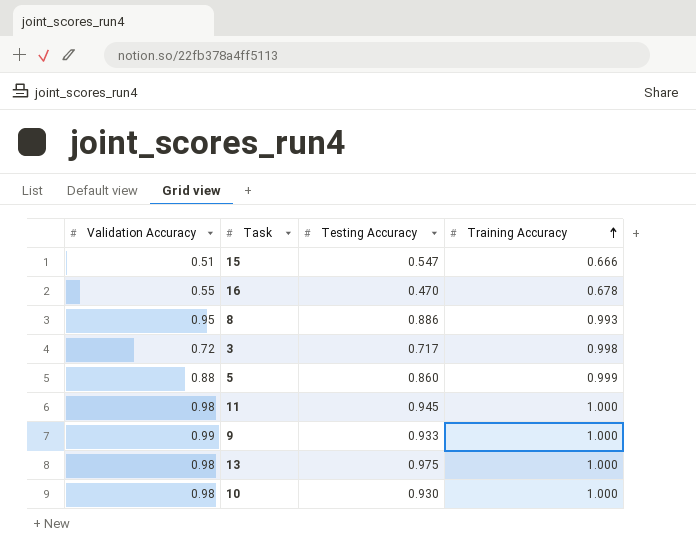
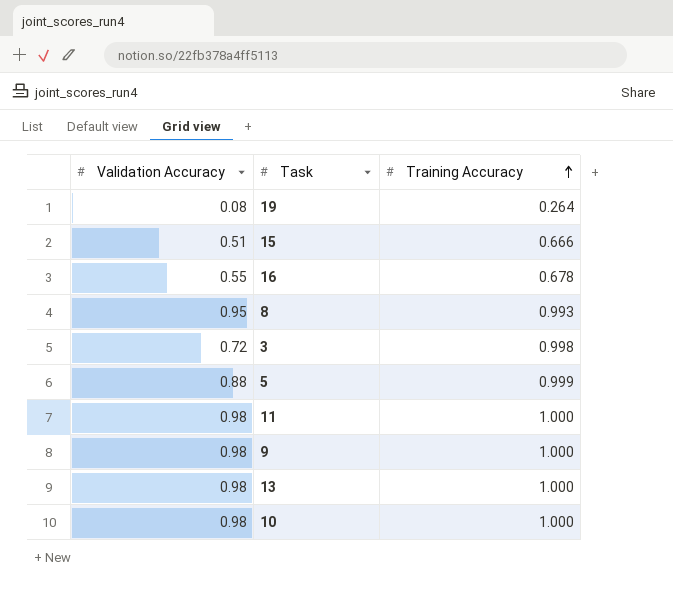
column Testing Accuracy | position: 3 -> none
row 19: none -> 0.08 | 0.264
9 | Validation Accuracy: 0.99 -> 0.98

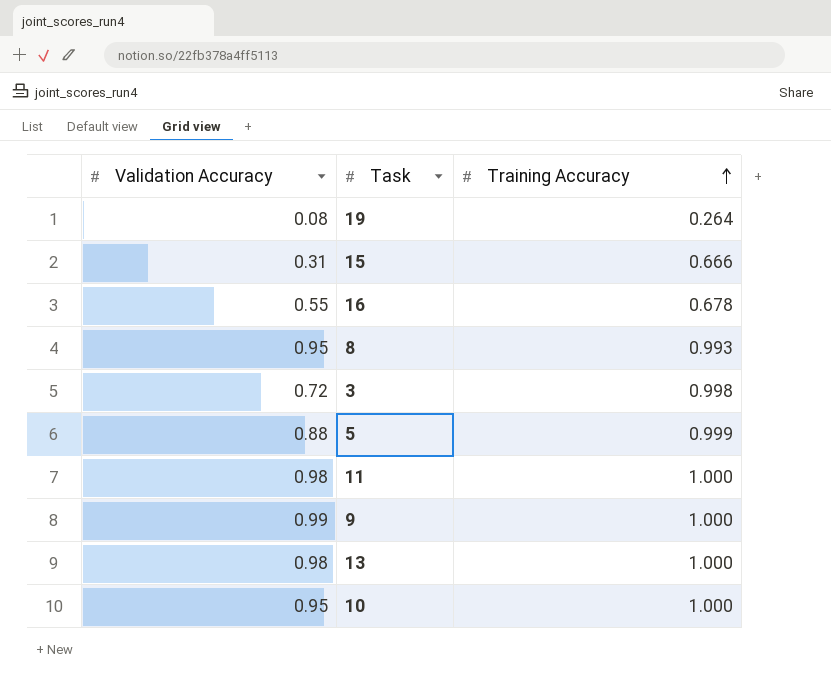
15 | Validation Accuracy: 0.51 -> 0.31
9 | Validation Accuracy: 0.98 -> 0.99
10 | Validation Accuracy: 0.98 -> 0.95

